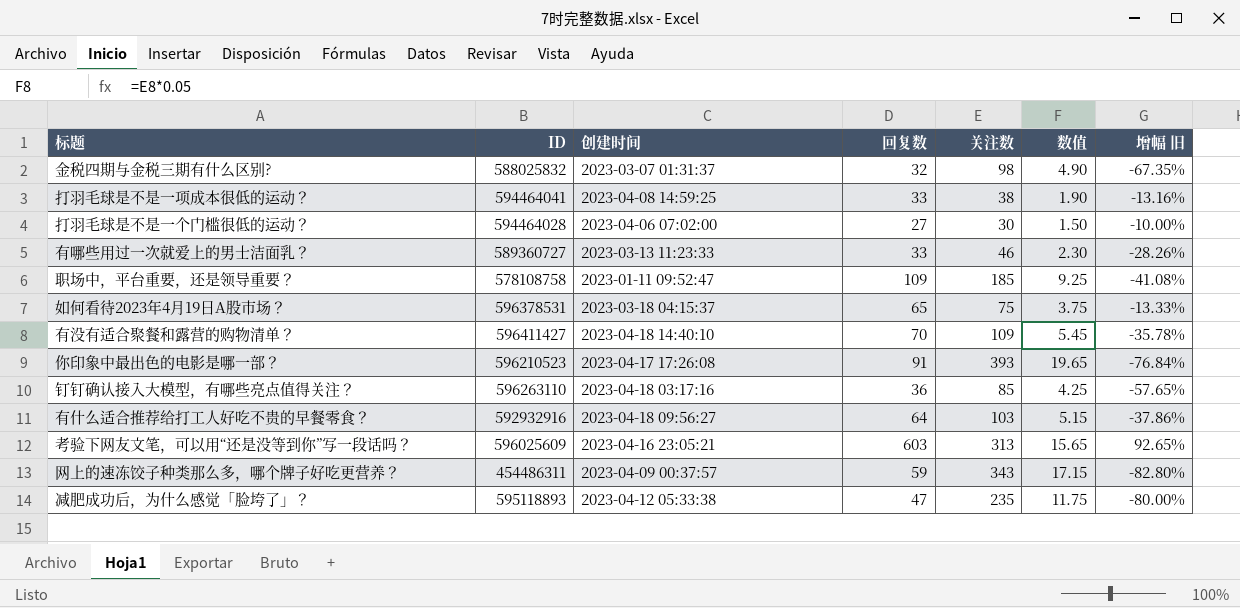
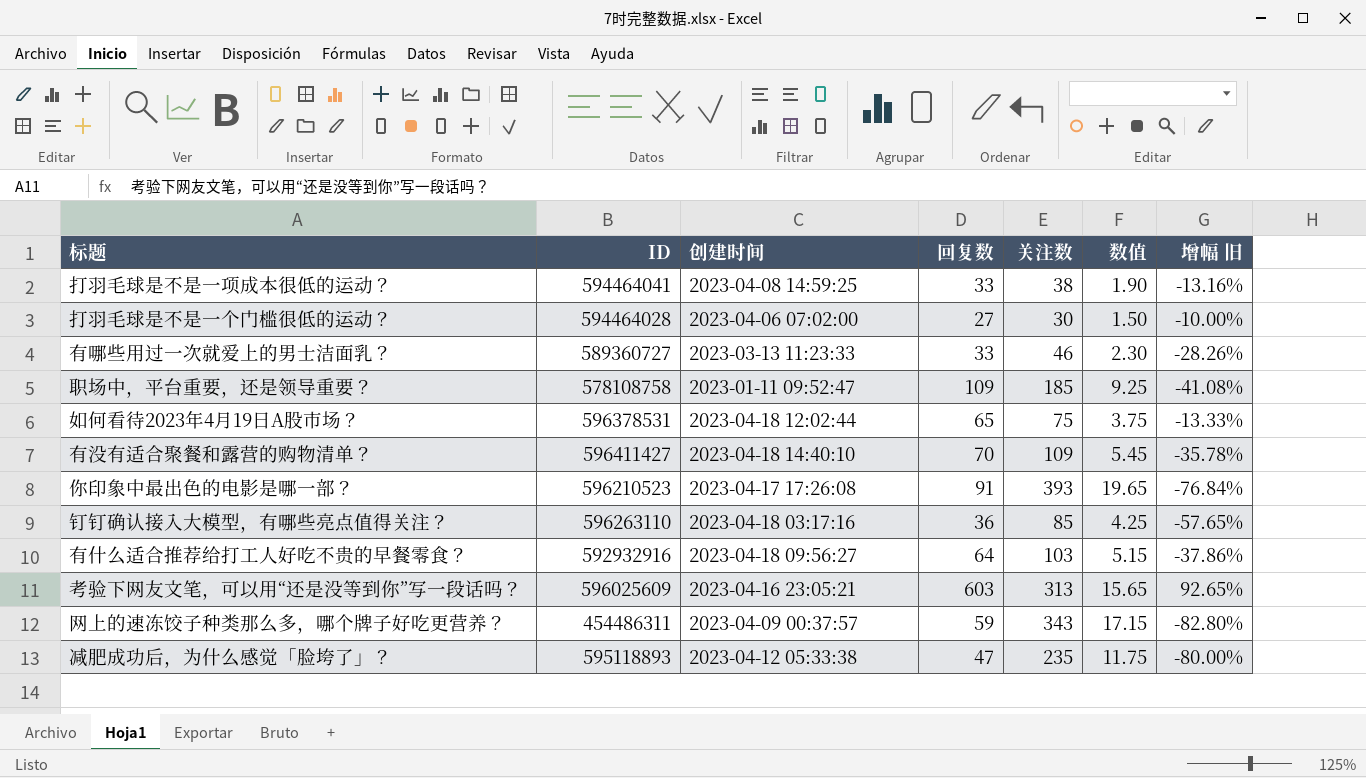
row 金税四期与金税三期有什么区别?: 588025832 | 2023-03-07 01:31:37 | 32 | 98 | 4.90 | -67.35% -> none
如何看待2023年4月19日A股市场？ | 创建时间: 2023-03-18 04:15:37 -> 2023-04-18 12:02:44

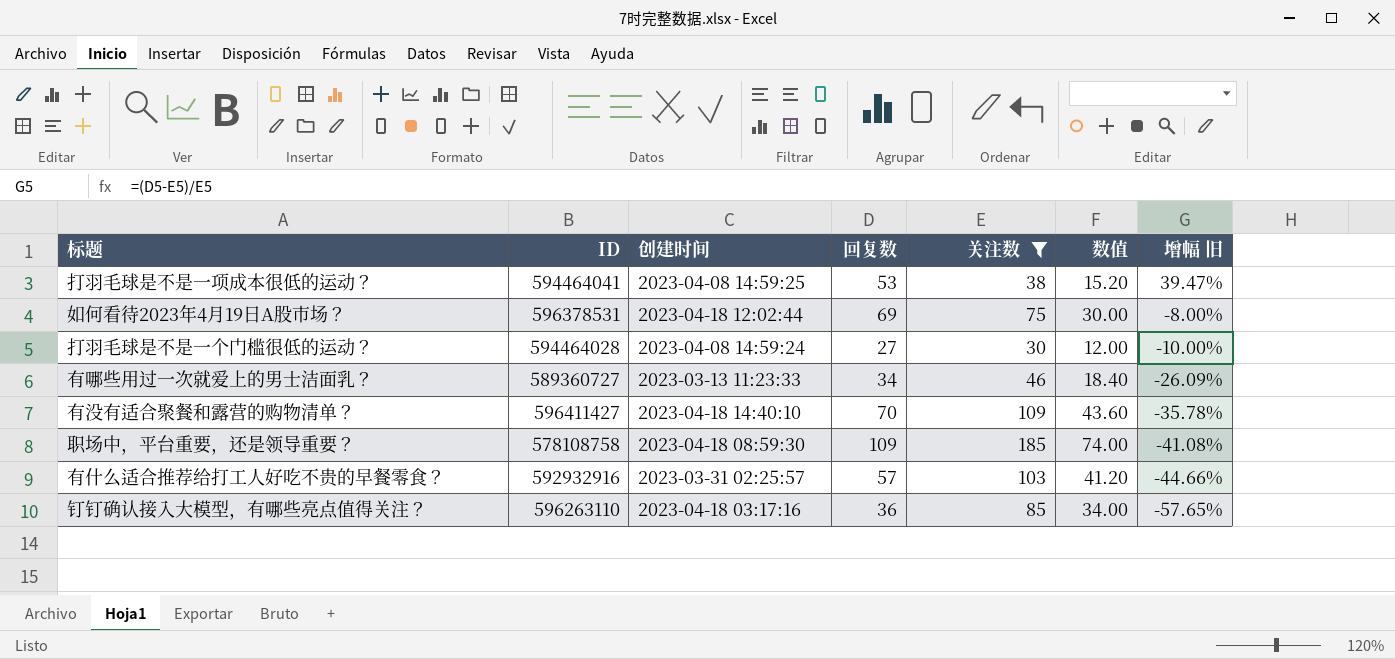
filter: none -> 关注数 <= 185
row order: none -> 增幅 旧 descending
column 数值 | formula: [关注数] * 0.05 -> [关注数] * 0.4
打羽毛球是不是一项成本很低的运动？ | 回复数: 33 -> 53
打羽毛球是不是一项成本很低的运动？ | 增幅 旧: -13.16% -> 39.47%
如何看待2023年4月19日A股市场？ | 回复数: 65 -> 69
如何看待2023年4月19日A股市场？ | 增幅 旧: -13.33% -> -8.00%
打羽毛球是不是一个门槛很低的运动？ | 创建时间: 2023-04-06 07:02:00 -> 2023-04-08 14:59:24
有哪些用过一次就爱上的男士洁面乳？ | 回复数: 33 -> 34
有哪些用过一次就爱上的男士洁面乳？ | 增幅 旧: -28.26% -> -26.09%
职场中，平台重要，还是领导重要？ | 创建时间: 2023-01-11 09:52:47 -> 2023-04-18 08:59:30
有什么适合推荐给打工人好吃不贵的早餐零食？ | 创建时间: 2023-04-18 09:56:27 -> 2023-03-31 02:25:57
有什么适合推荐给打工人好吃不贵的早餐零食？ | 回复数: 64 -> 57
有什么适合推荐给打工人好吃不贵的早餐零食？ | 增幅 旧: -37.86% -> -44.66%

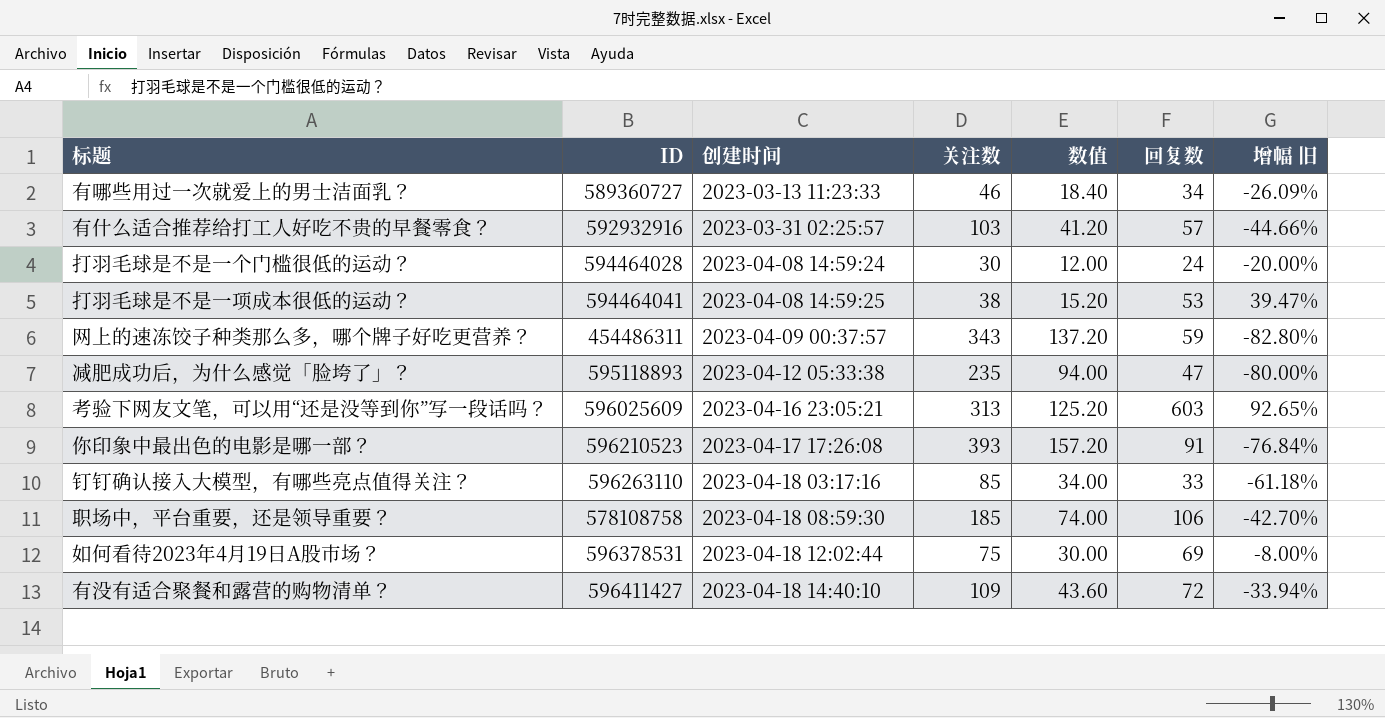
filter: 关注数 <= 185 -> none
row order: 增幅 旧 descending -> 创建时间 ascending
column 回复数 | position: 4 -> 6
打羽毛球是不是一个门槛很低的运动？ | 回复数: 27 -> 24
打羽毛球是不是一个门槛很低的运动？ | 增幅 旧: -10.00% -> -20.00%
钉钉确认接入大模型，有哪些亮点值得关注？ | 回复数: 36 -> 33
钉钉确认接入大模型，有哪些亮点值得关注？ | 增幅 旧: -57.65% -> -61.18%
职场中，平台重要，还是领导重要？ | 回复数: 109 -> 106
职场中，平台重要，还是领导重要？ | 增幅 旧: -41.08% -> -42.70%
有没有适合聚餐和露营的购物清单？ | 回复数: 70 -> 72
有没有适合聚餐和露营的购物清单？ | 增幅 旧: -35.78% -> -33.94%

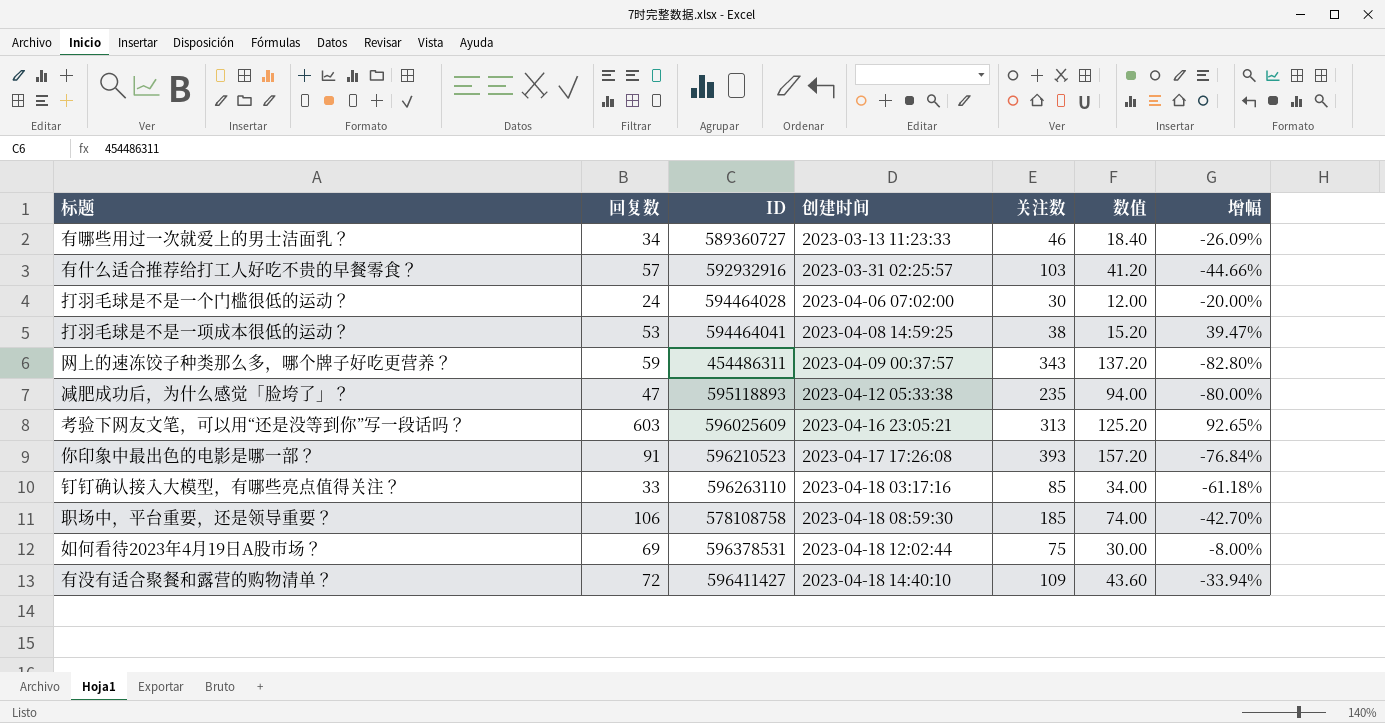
column 回复数 | position: 6 -> 2
column name: 增幅 旧 -> 增幅
打羽毛球是不是一个门槛很低的运动？ | 创建时间: 2023-04-08 14:59:24 -> 2023-04-06 07:02:00

